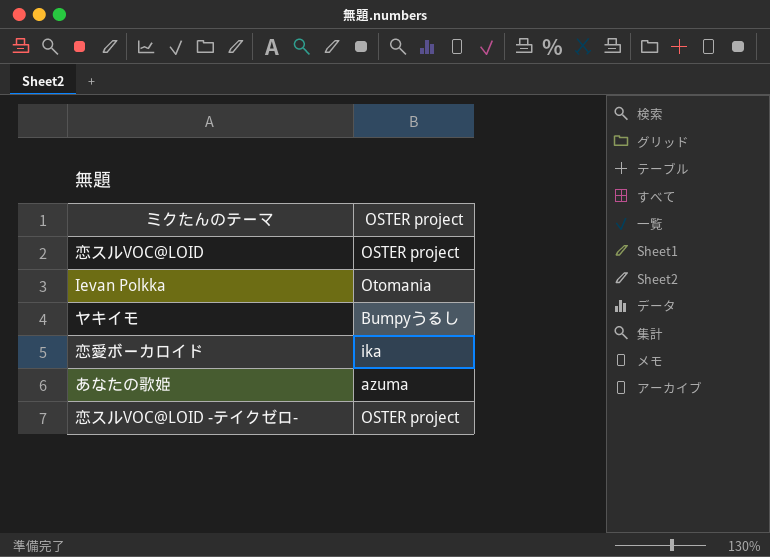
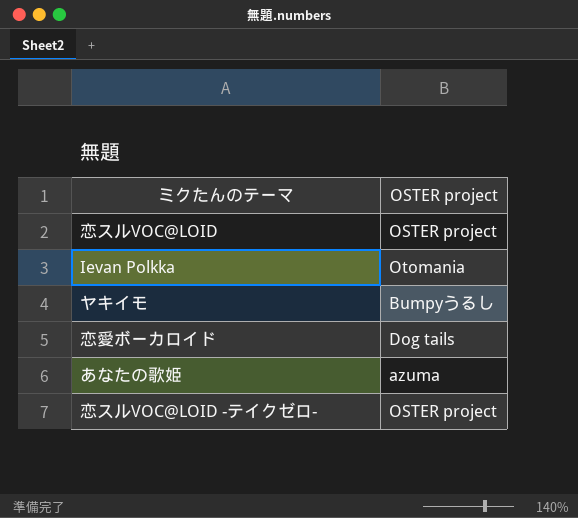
恋愛ボーカロイド | OSTER project: ika -> Dog tails

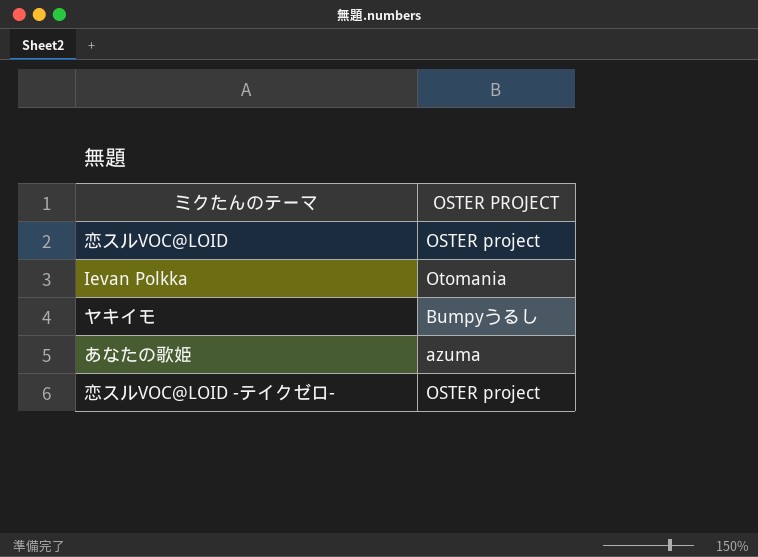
column name: OSTER project -> OSTER PROJECT
row 恋愛ボーカロイド: Dog tails -> none

